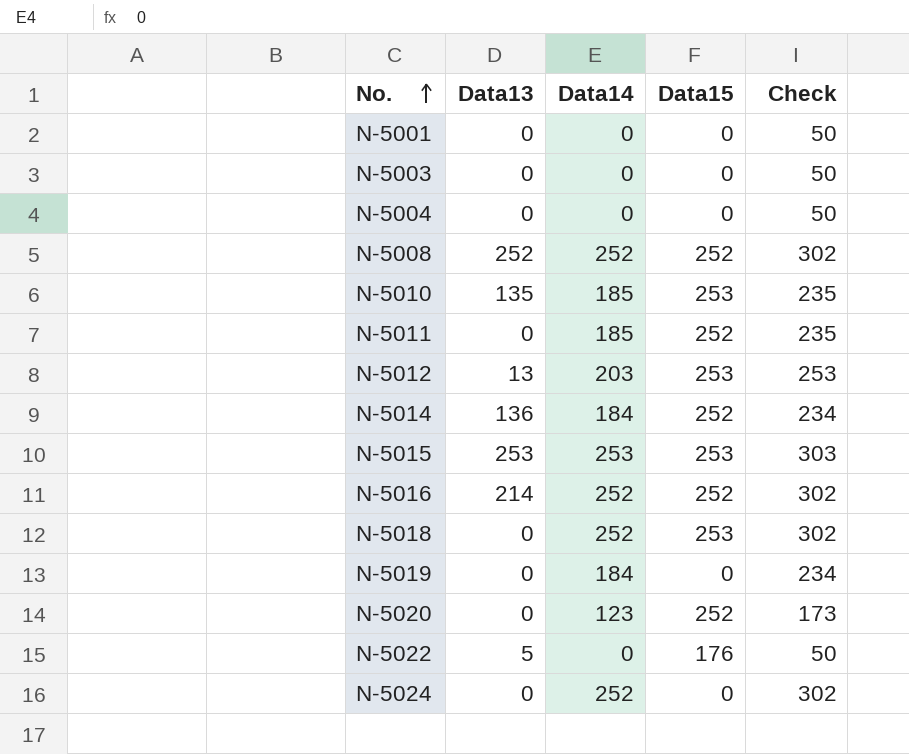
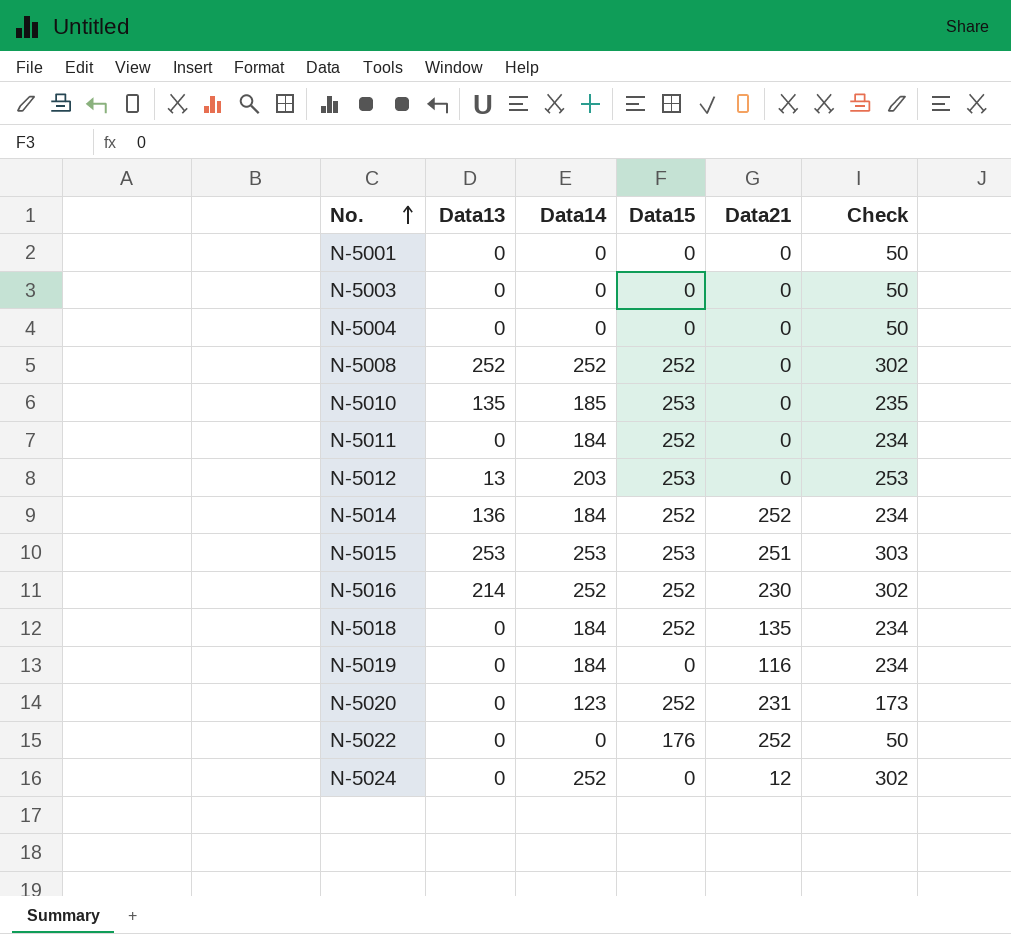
column Data21 | position: none -> 5
N-5011 | Data14: 185 -> 184
N-5011 | Check: 235 -> 234
N-5018 | Data14: 252 -> 184
N-5018 | Data15: 253 -> 252
N-5018 | Check: 302 -> 234
N-5022 | Data13: 5 -> 0

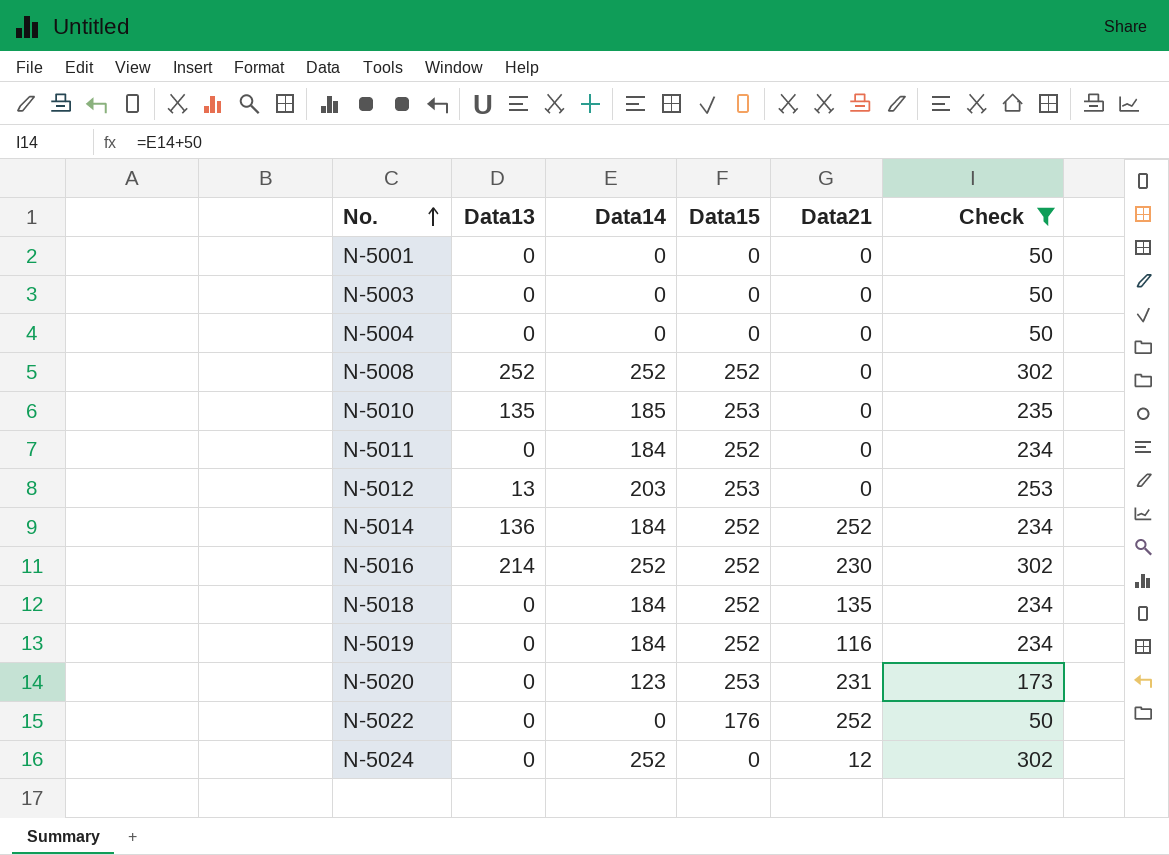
filter: none -> Check != 303
N-5019 | Data15: 0 -> 252
N-5020 | Data15: 252 -> 253

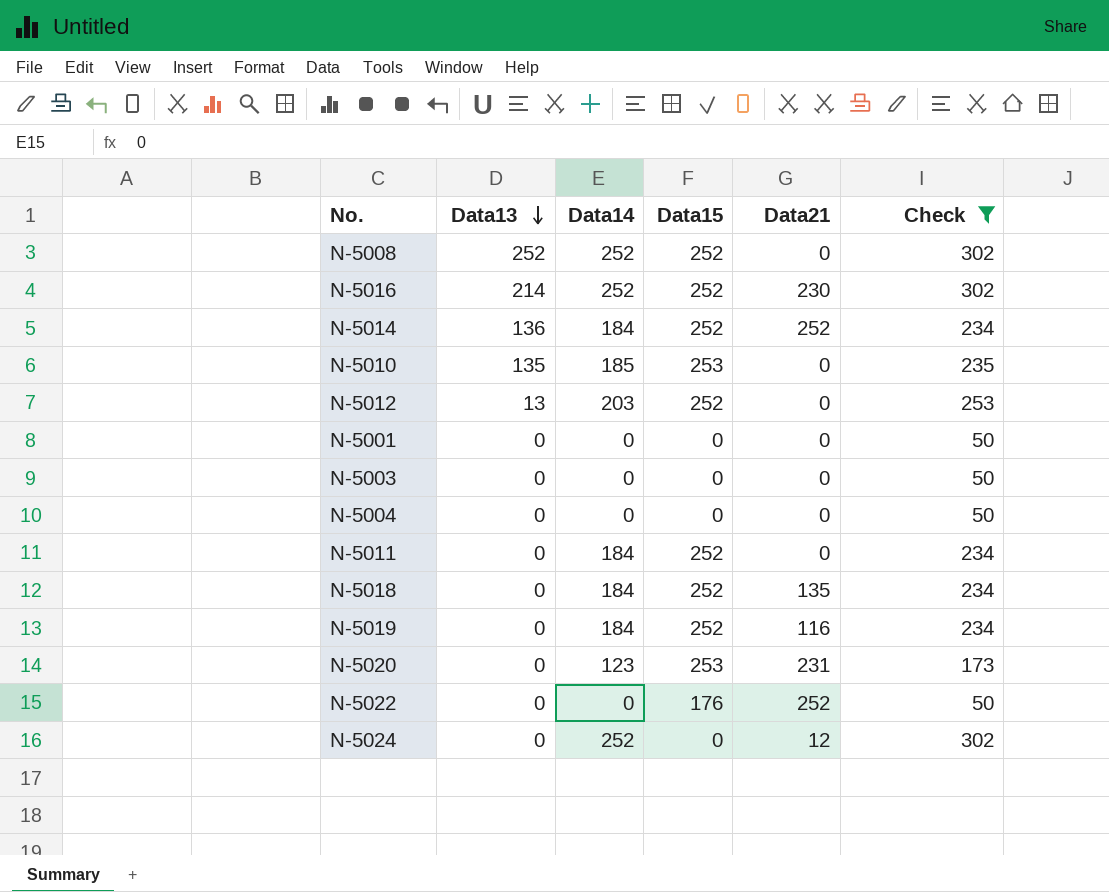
row order: No. ascending -> Data13 descending
N-5012 | Data15: 253 -> 252

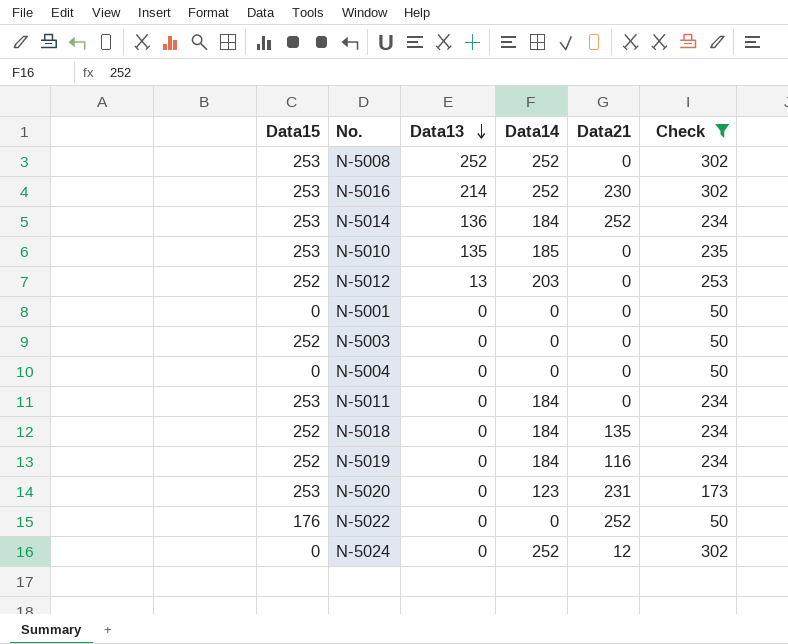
column Data15 | position: 4 -> 1
N-5008 | Data15: 252 -> 253
N-5016 | Data15: 252 -> 253
N-5014 | Data15: 252 -> 253
N-5003 | Data15: 0 -> 252
N-5011 | Data15: 252 -> 253

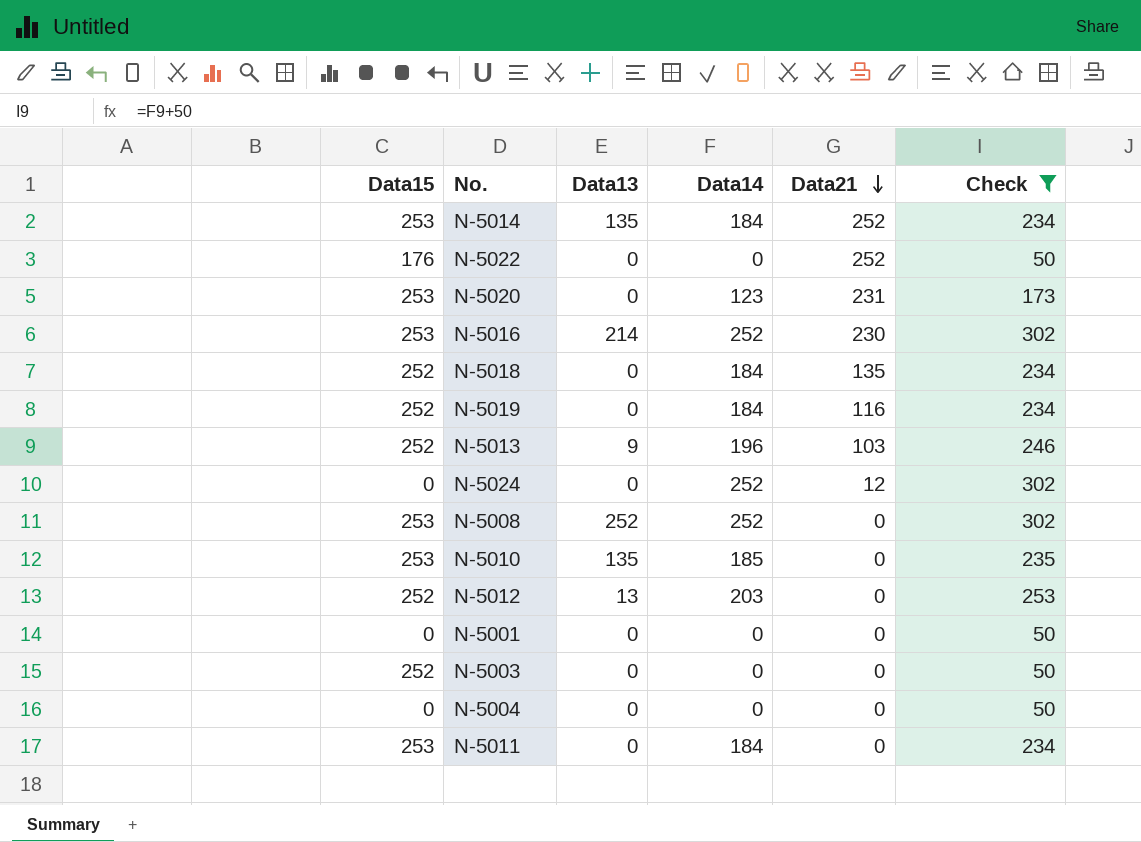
row order: Data13 descending -> Data21 descending
N-5014 | Data13: 136 -> 135
row N-5013: none -> 252 | 9 | 196 | 103 | 246

